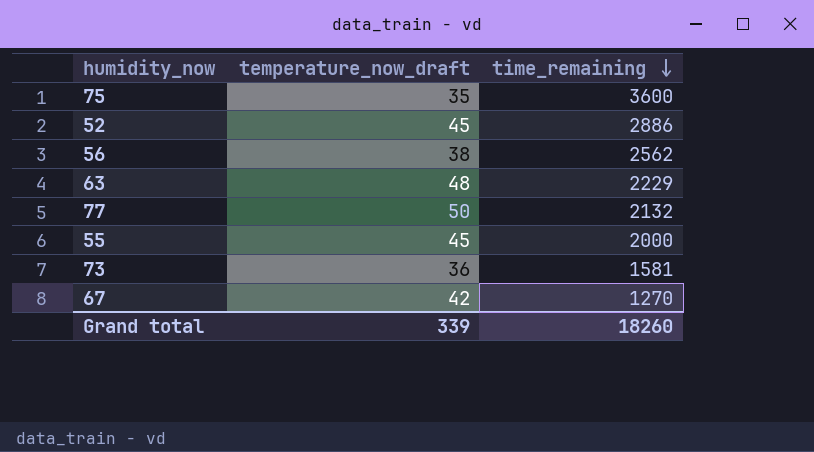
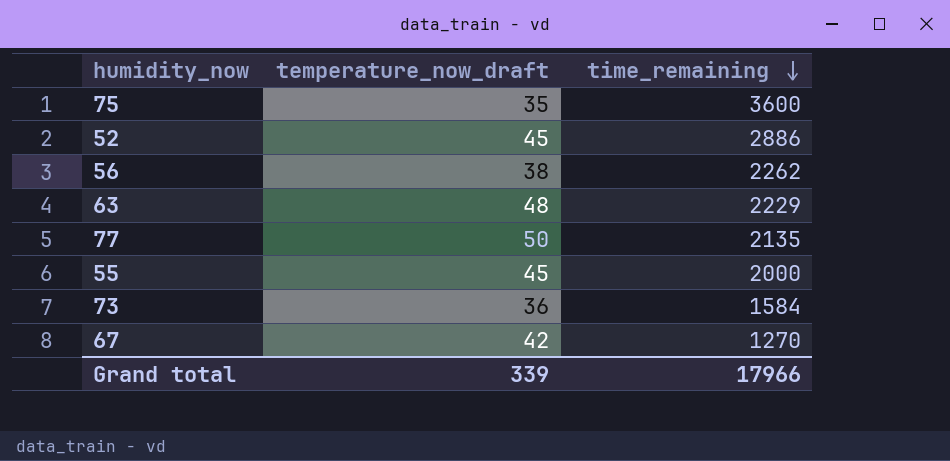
56 | time_remaining: 2562 -> 2262
77 | time_remaining: 2132 -> 2135
73 | time_remaining: 1581 -> 1584
Grand total | time_remaining: 18260 -> 17966

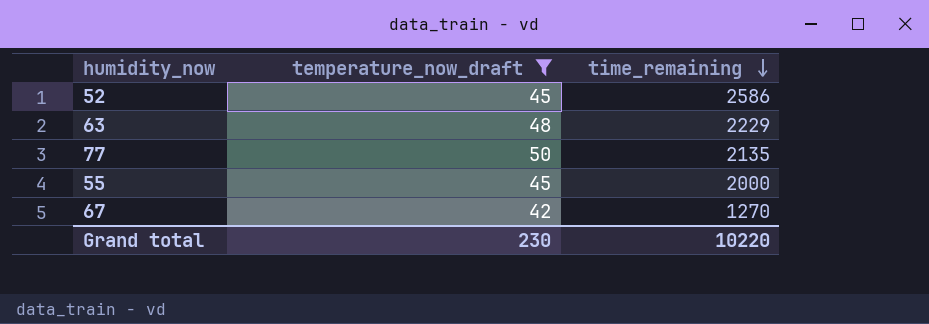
filter: none -> temperature_now_draft >= 42
52 | time_remaining: 2886 -> 2586
Grand total | temperature_now_draft: 339 -> 230
Grand total | time_remaining: 17966 -> 10220

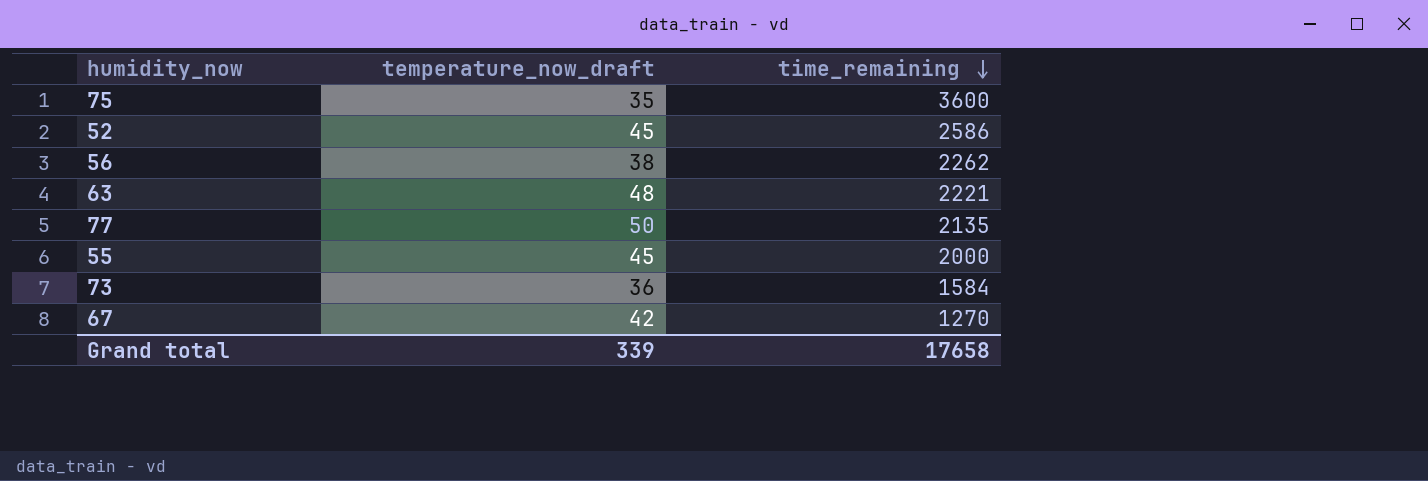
filter: temperature_now_draft >= 42 -> none
63 | time_remaining: 2229 -> 2221
Grand total | temperature_now_draft: 230 -> 339
Grand total | time_remaining: 10220 -> 17658

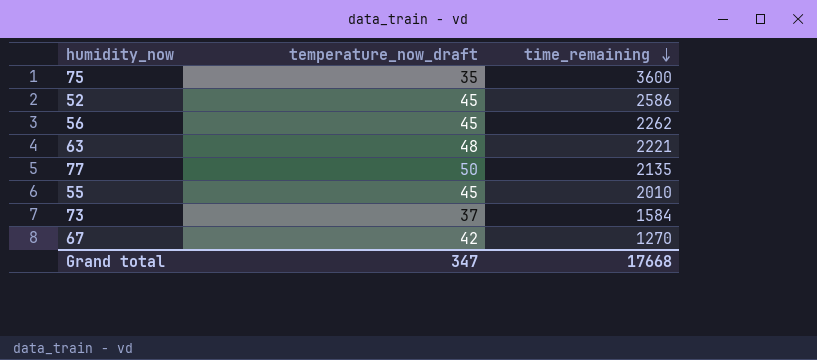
56 | temperature_now_draft: 38 -> 45
55 | time_remaining: 2000 -> 2010
73 | temperature_now_draft: 36 -> 37
Grand total | temperature_now_draft: 339 -> 347
Grand total | time_remaining: 17658 -> 17668

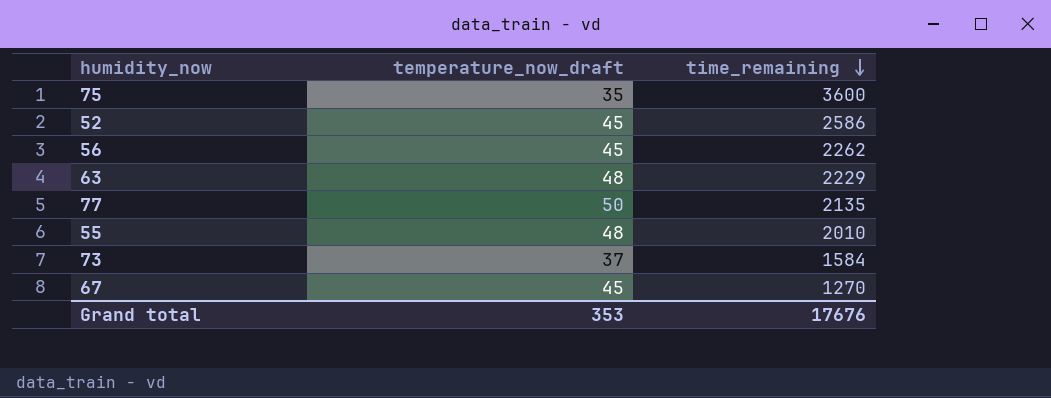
63 | time_remaining: 2221 -> 2229
55 | temperature_now_draft: 45 -> 48
67 | temperature_now_draft: 42 -> 45
Grand total | temperature_now_draft: 347 -> 353
Grand total | time_remaining: 17668 -> 17676

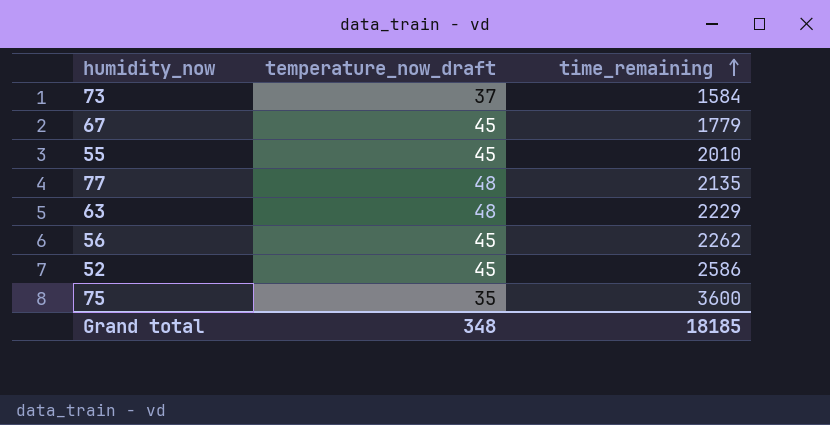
row order: time_remaining descending -> time_remaining ascending
67 | time_remaining: 1270 -> 1779
55 | temperature_now_draft: 48 -> 45
77 | temperature_now_draft: 50 -> 48
Grand total | temperature_now_draft: 353 -> 348
Grand total | time_remaining: 17676 -> 18185

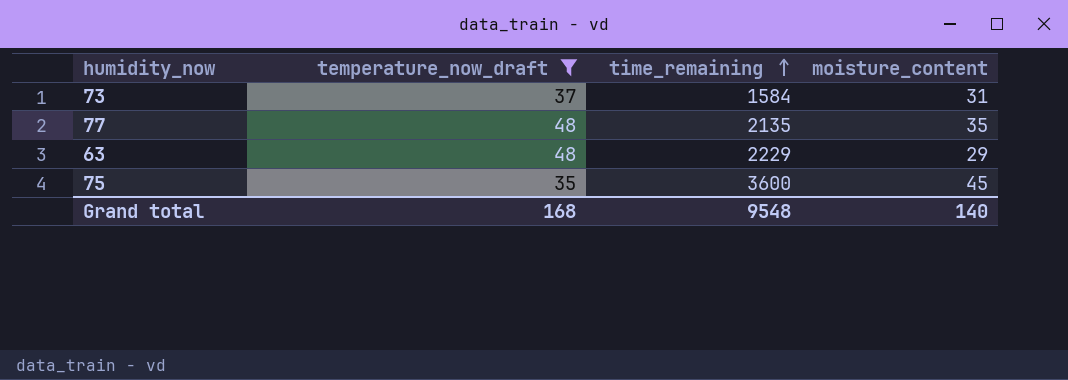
filter: none -> temperature_now_draft != 45
column moisture_content | position: none -> 4
Grand total | temperature_now_draft: 348 -> 168
Grand total | time_remaining: 18185 -> 9548

